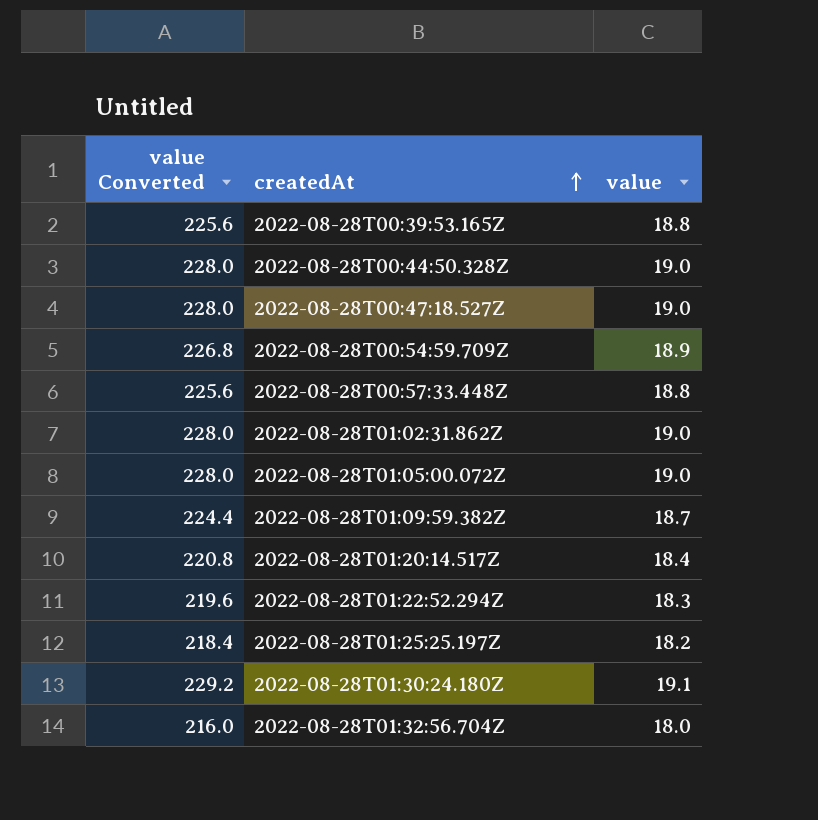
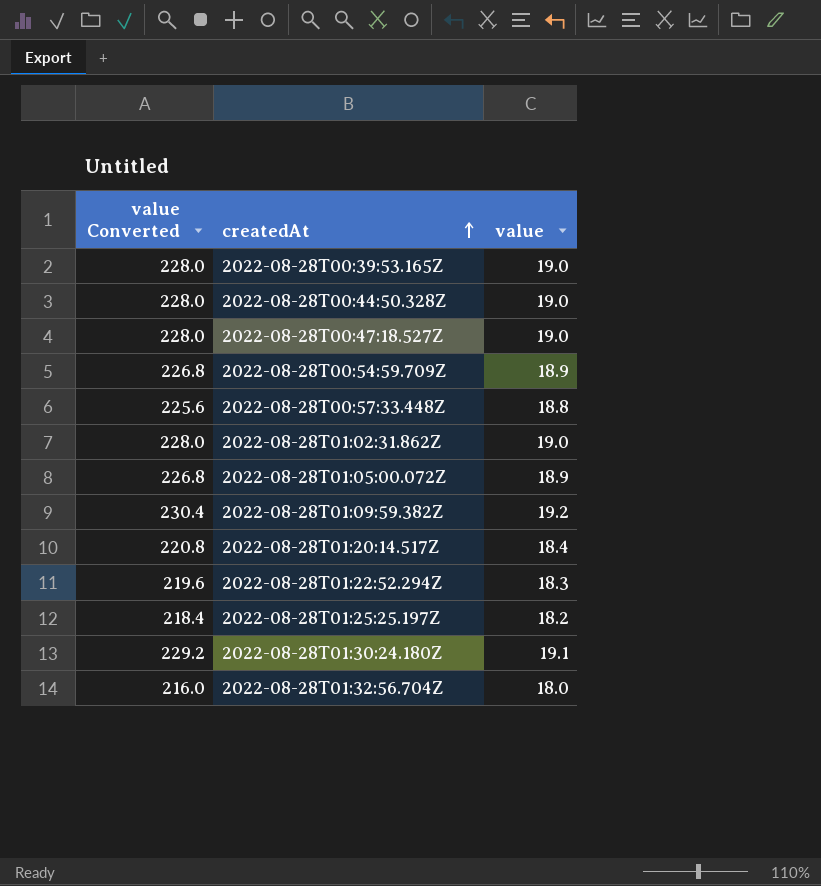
2022-08-28T00:39:53.165Z | value Converted: 225.6 -> 228.0
2022-08-28T00:39:53.165Z | value: 18.8 -> 19.0
2022-08-28T01:05:00.072Z | value Converted: 228.0 -> 226.8
2022-08-28T01:05:00.072Z | value: 19.0 -> 18.9
2022-08-28T01:09:59.382Z | value Converted: 224.4 -> 230.4
2022-08-28T01:09:59.382Z | value: 18.7 -> 19.2

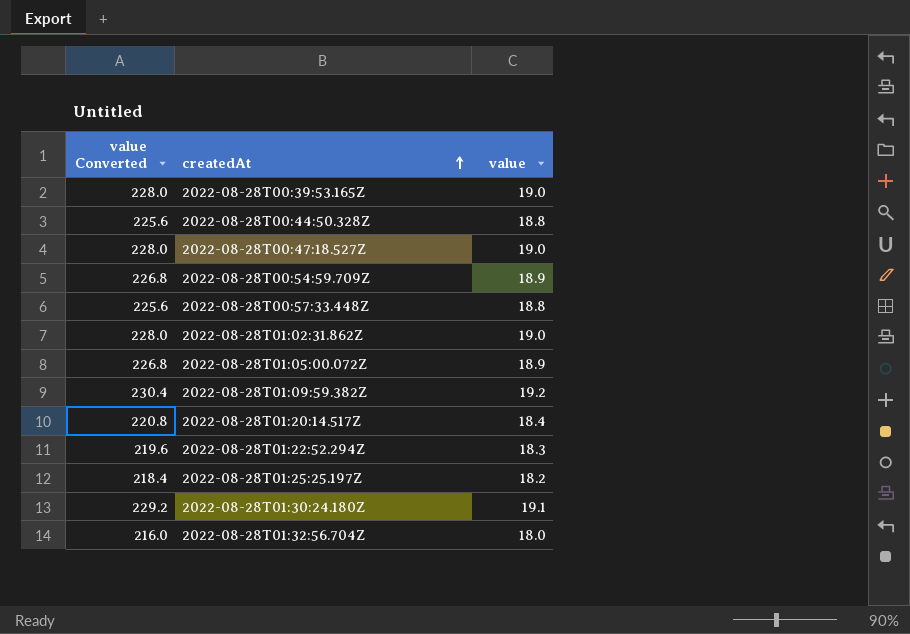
2022-08-28T00:44:50.328Z | value Converted: 228.0 -> 225.6
2022-08-28T00:44:50.328Z | value: 19.0 -> 18.8

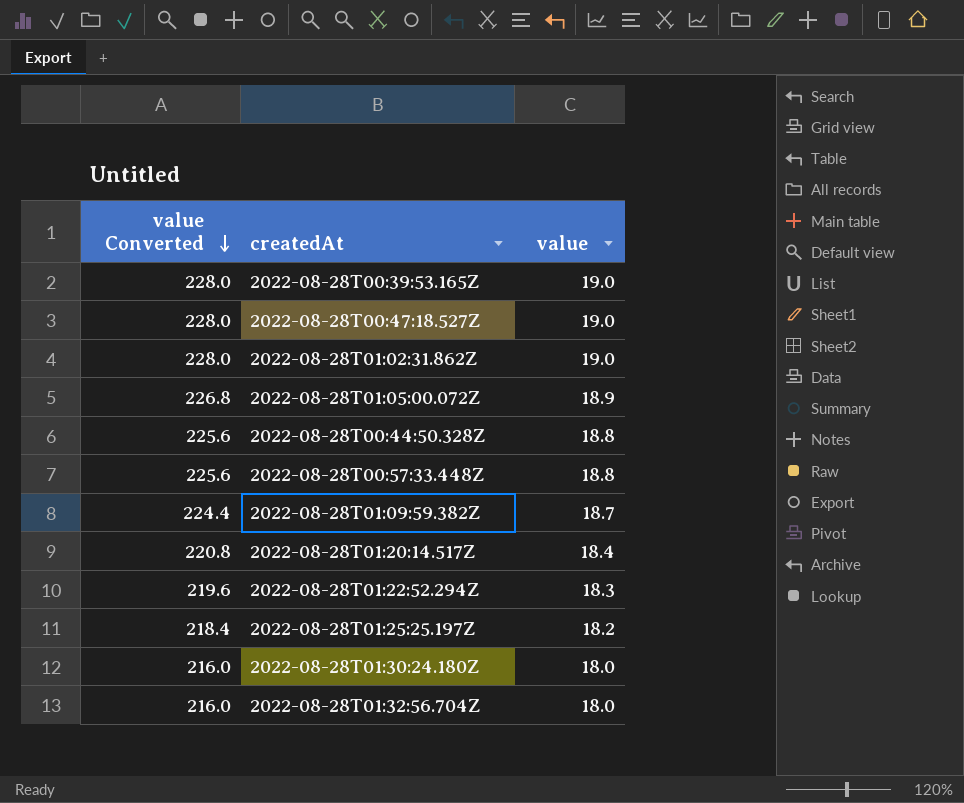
row order: createdAt ascending -> value Converted descending
row 2022-08-28T00:54:59.709Z: 226.8 | 18.9 -> none
2022-08-28T01:09:59.382Z | value Converted: 230.4 -> 224.4
2022-08-28T01:09:59.382Z | value: 19.2 -> 18.7
2022-08-28T01:30:24.180Z | value Converted: 229.2 -> 216.0
2022-08-28T01:30:24.180Z | value: 19.1 -> 18.0

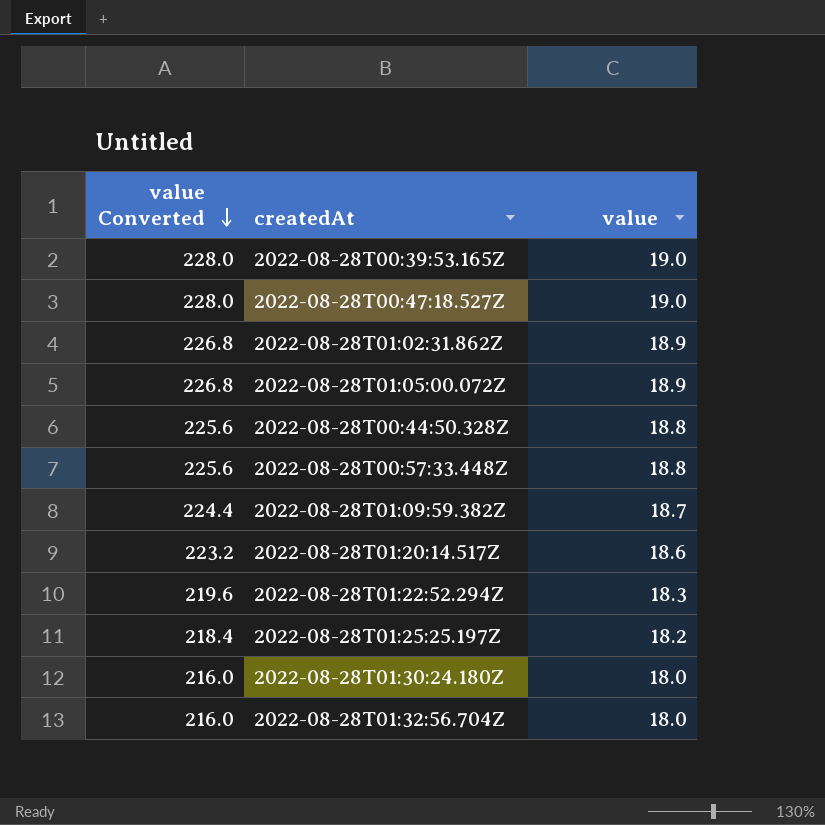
2022-08-28T01:02:31.862Z | value Converted: 228.0 -> 226.8
2022-08-28T01:02:31.862Z | value: 19.0 -> 18.9
2022-08-28T01:20:14.517Z | value Converted: 220.8 -> 223.2
2022-08-28T01:20:14.517Z | value: 18.4 -> 18.6

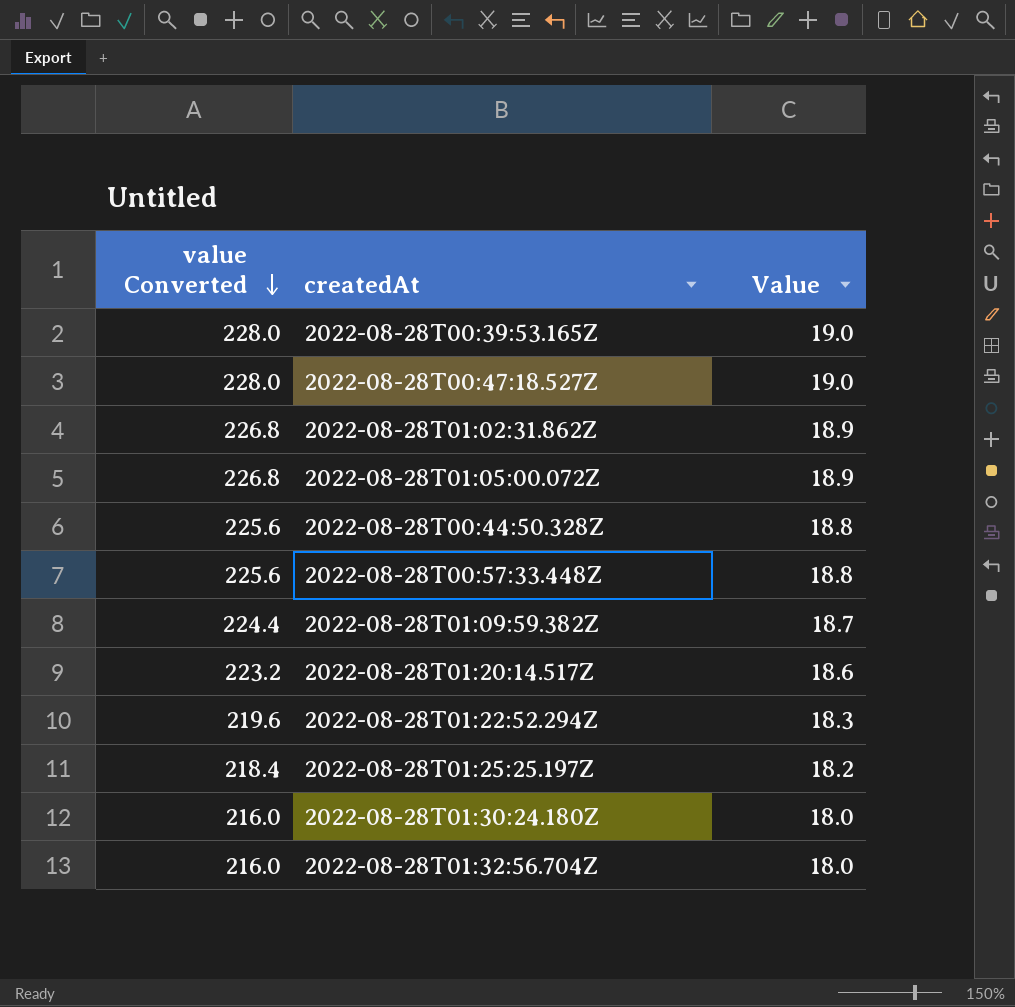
column name: value -> Value

